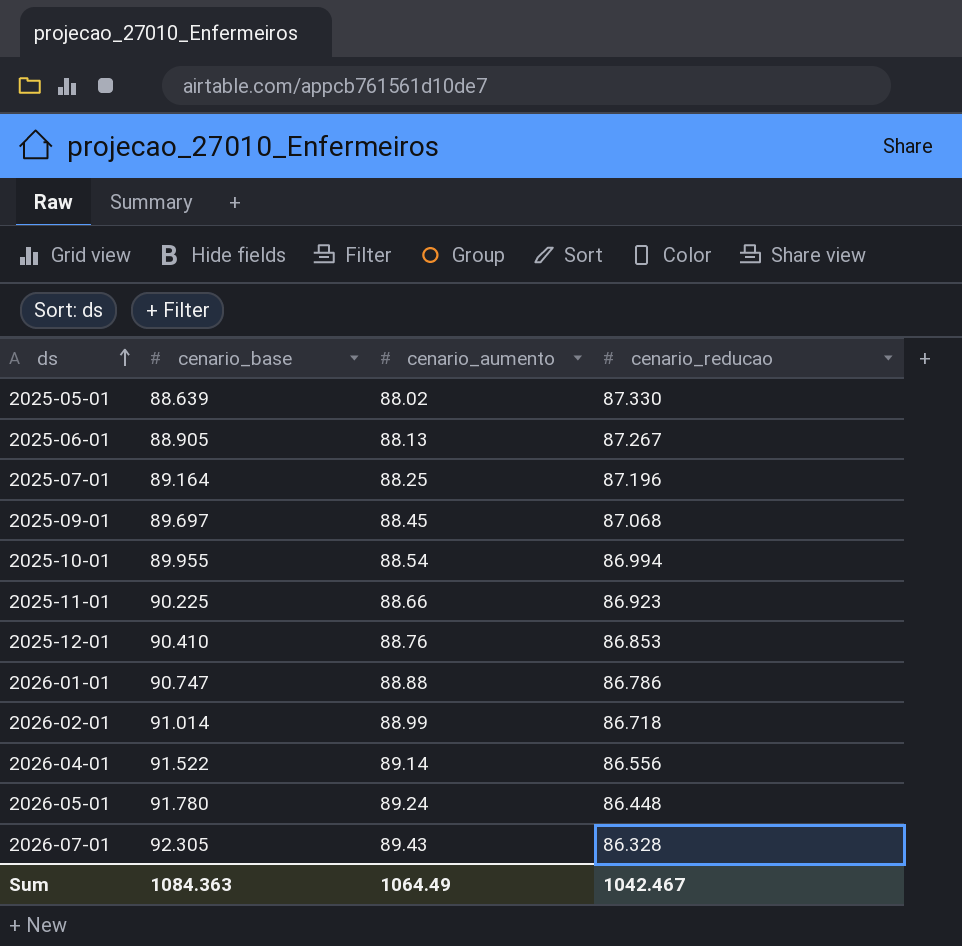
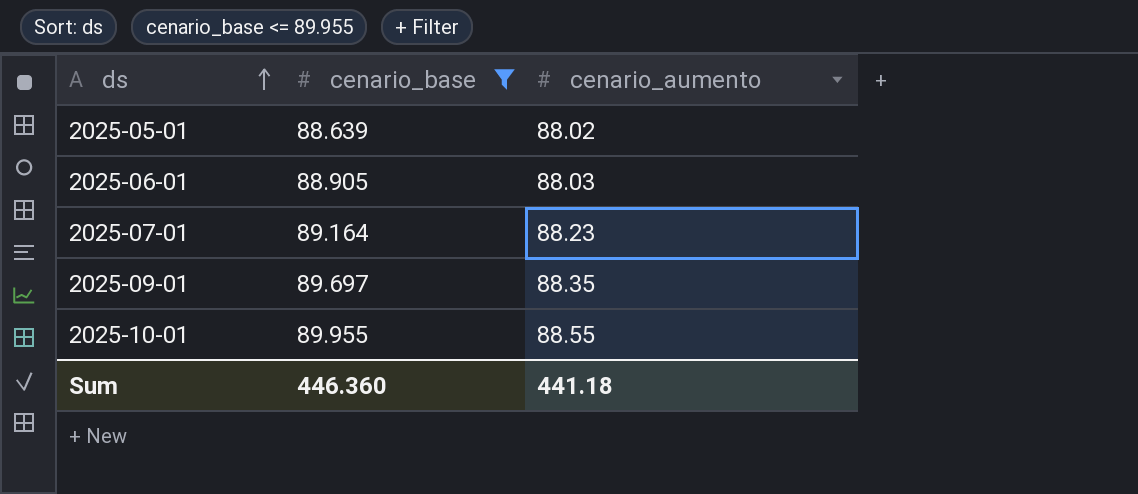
filter: none -> cenario_base <= 89.955
column cenario_reducao | position: 4 -> none
2025-06-01 | cenario_aumento: 88.13 -> 88.03
2025-07-01 | cenario_aumento: 88.25 -> 88.23
2025-09-01 | cenario_aumento: 88.45 -> 88.35
2025-10-01 | cenario_aumento: 88.54 -> 88.55
Sum | cenario_base: 1084.363 -> 446.360
Sum | cenario_aumento: 1064.49 -> 441.18

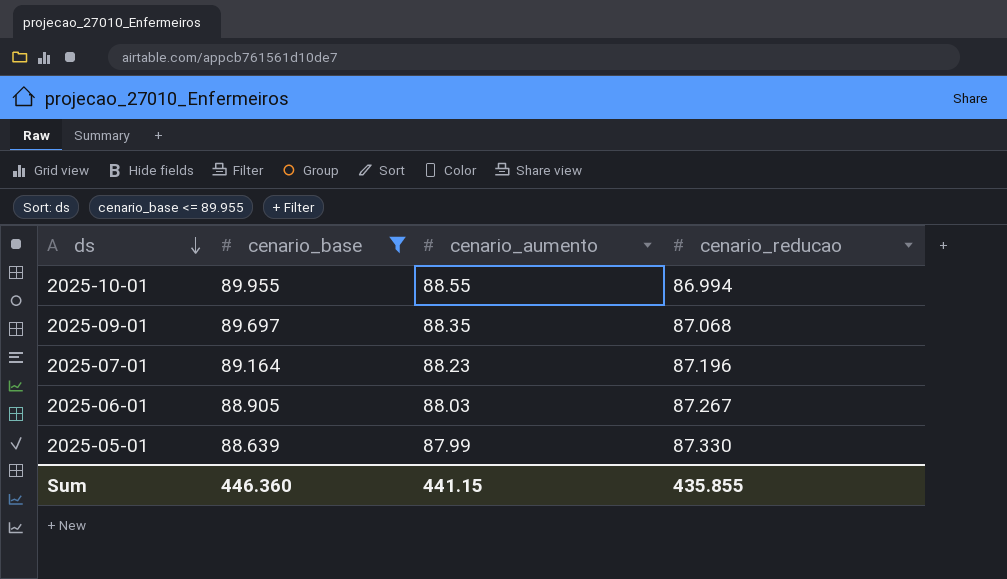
row order: ds ascending -> ds descending
column cenario_reducao | position: none -> 4
2025-05-01 | cenario_aumento: 88.02 -> 87.99
Sum | cenario_aumento: 441.18 -> 441.15

